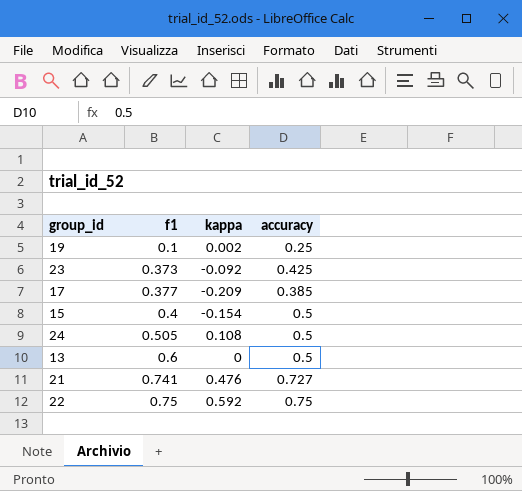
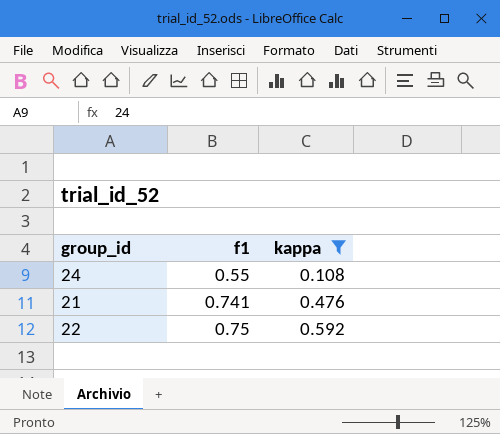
filter: none -> kappa >= 0.108
column accuracy | position: 4 -> none
24 | f1: 0.505 -> 0.55

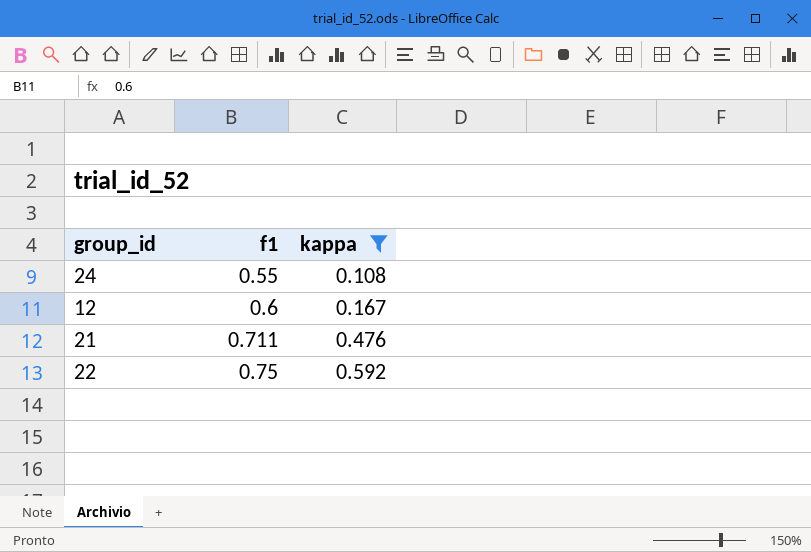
row 12: none -> 0.6 | 0.167
21 | f1: 0.741 -> 0.711

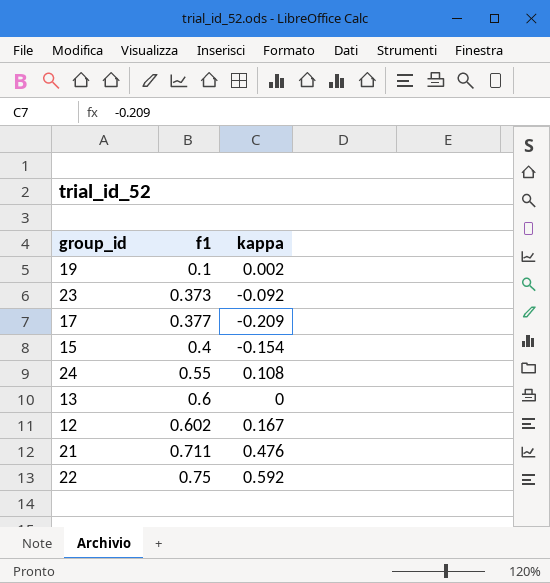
filter: kappa >= 0.108 -> none
12 | f1: 0.6 -> 0.602

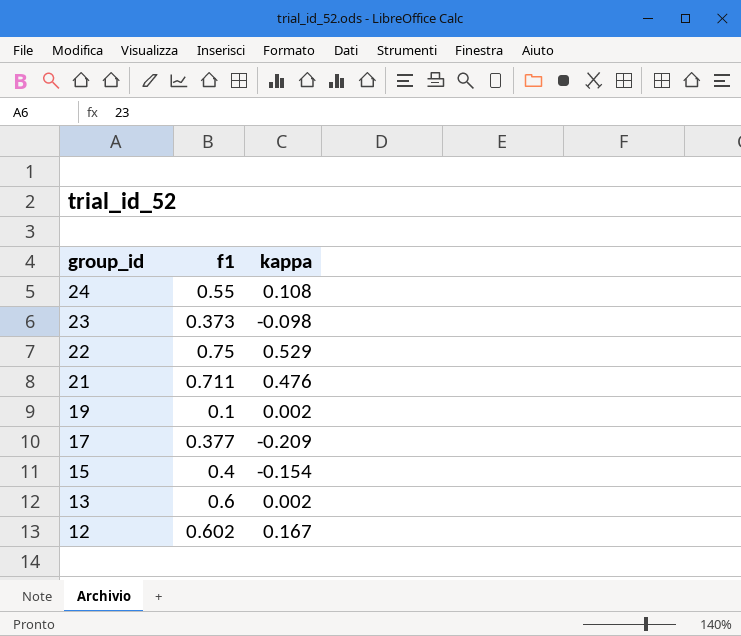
row order: f1 ascending -> group_id descending
23 | kappa: -0.092 -> -0.098
22 | kappa: 0.592 -> 0.529
13 | kappa: 0 -> 0.002

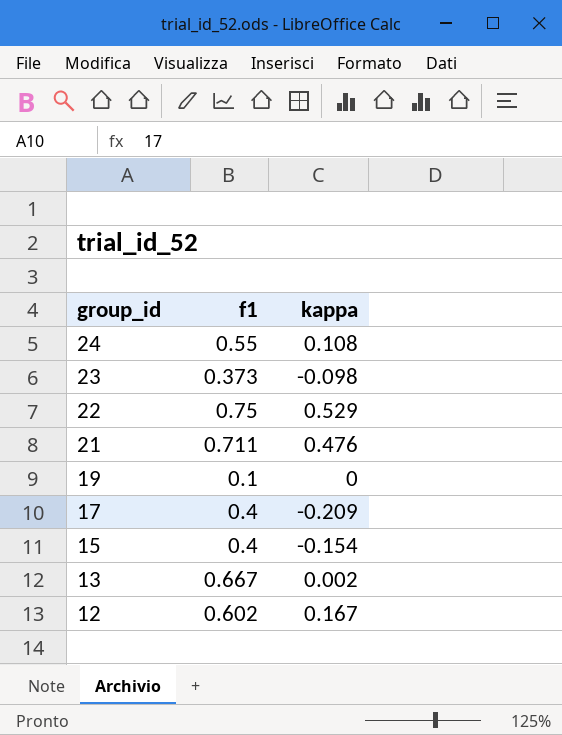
19 | kappa: 0.002 -> 0
17 | f1: 0.377 -> 0.4
13 | f1: 0.6 -> 0.667

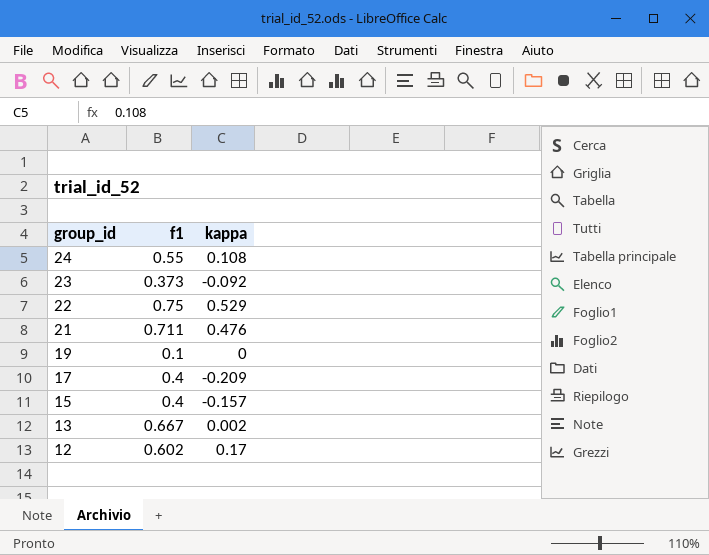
23 | kappa: -0.098 -> -0.092
15 | kappa: -0.154 -> -0.157
12 | kappa: 0.167 -> 0.17

